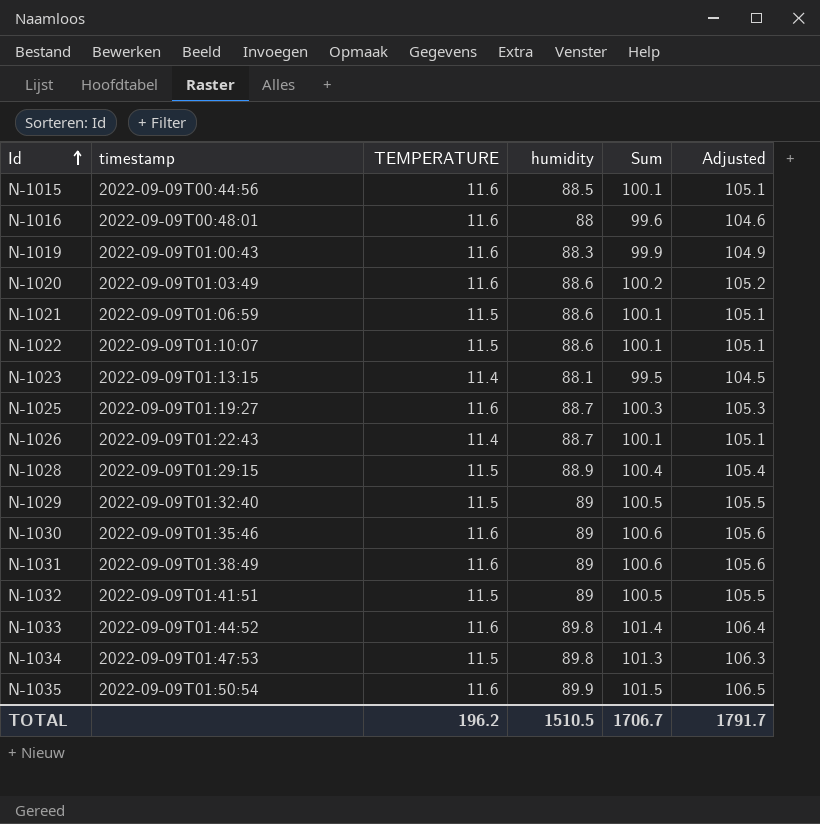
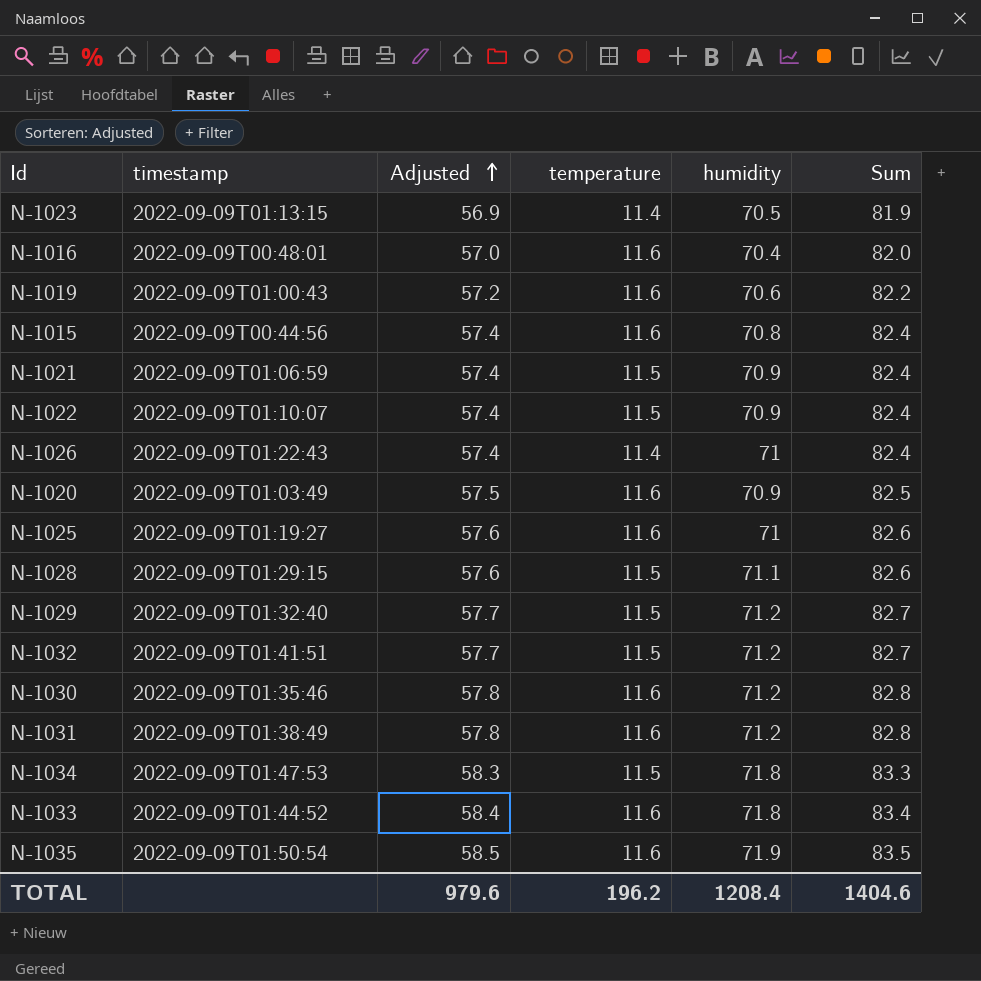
row order: Id ascending -> Adjusted ascending
column Adjusted | formula: [Sum] + 5 -> [Sum] - 25
column Adjusted | position: 6 -> 3
column name: TEMPERATURE -> temperature
N-1023 | humidity: 88.1 -> 70.5
N-1023 | Sum: 99.5 -> 81.9
N-1016 | humidity: 88 -> 70.4
N-1016 | Sum: 99.6 -> 82.0
N-1019 | humidity: 88.3 -> 70.6
N-1019 | Sum: 99.9 -> 82.2
N-1015 | humidity: 88.5 -> 70.8
N-1015 | Sum: 100.1 -> 82.4
N-1021 | humidity: 88.6 -> 70.9
N-1021 | Sum: 100.1 -> 82.4
N-1022 | humidity: 88.6 -> 70.9
N-1022 | Sum: 100.1 -> 82.4
N-1026 | humidity: 88.7 -> 71
N-1026 | Sum: 100.1 -> 82.4
N-1020 | humidity: 88.6 -> 70.9
N-1020 | Sum: 100.2 -> 82.5
N-1025 | humidity: 88.7 -> 71
N-1025 | Sum: 100.3 -> 82.6
N-1028 | humidity: 88.9 -> 71.1
N-1028 | Sum: 100.4 -> 82.6
N-1029 | humidity: 89 -> 71.2
N-1029 | Sum: 100.5 -> 82.7
N-1032 | humidity: 89 -> 71.2
N-1032 | Sum: 100.5 -> 82.7
N-1030 | humidity: 89 -> 71.2
N-1030 | Sum: 100.6 -> 82.8
N-1031 | humidity: 89 -> 71.2
N-1031 | Sum: 100.6 -> 82.8
N-1034 | humidity: 89.8 -> 71.8
N-1034 | Sum: 101.3 -> 83.3
N-1033 | humidity: 89.8 -> 71.8
N-1033 | Sum: 101.4 -> 83.4
N-1035 | humidity: 89.9 -> 71.9
N-1035 | Sum: 101.5 -> 83.5
TOTAL | Adjusted: 1791.7 -> 979.6
TOTAL | humidity: 1510.5 -> 1208.4
TOTAL | Sum: 1706.7 -> 1404.6

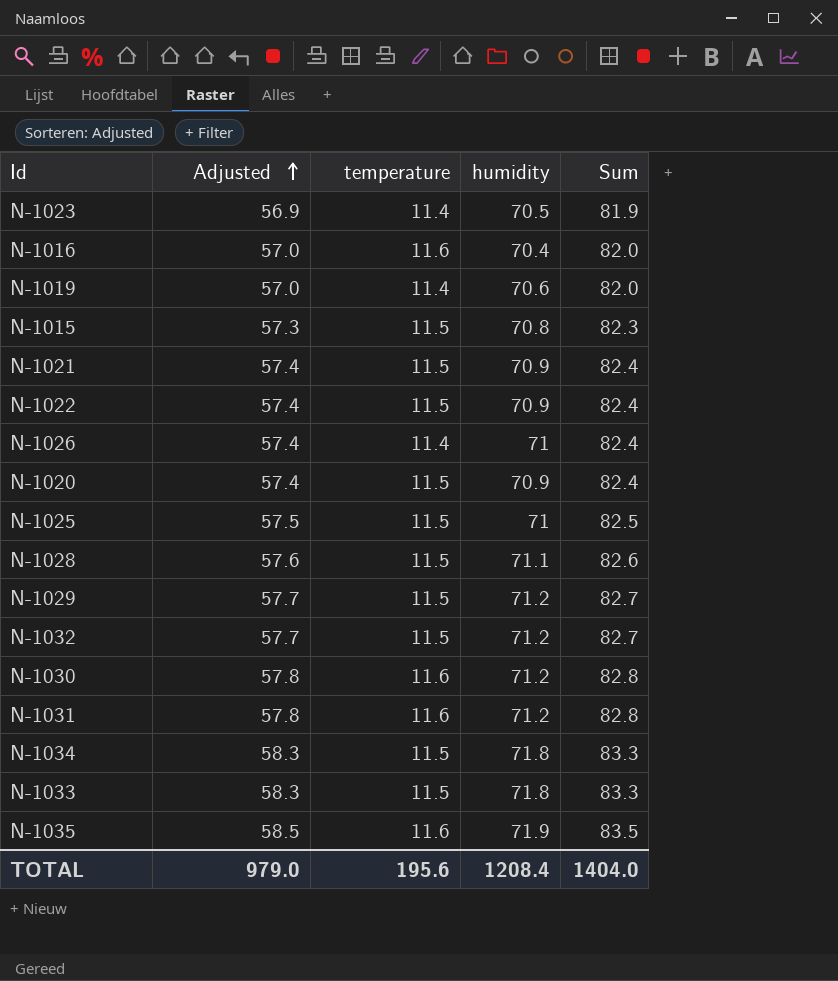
column timestamp | position: 2 -> none
N-1019 | Adjusted: 57.2 -> 57.0
N-1019 | temperature: 11.6 -> 11.4
N-1019 | Sum: 82.2 -> 82.0
N-1015 | Adjusted: 57.4 -> 57.3
N-1015 | temperature: 11.6 -> 11.5
N-1015 | Sum: 82.4 -> 82.3
N-1020 | Adjusted: 57.5 -> 57.4
N-1020 | temperature: 11.6 -> 11.5
N-1020 | Sum: 82.5 -> 82.4
N-1025 | Adjusted: 57.6 -> 57.5
N-1025 | temperature: 11.6 -> 11.5
N-1025 | Sum: 82.6 -> 82.5
N-1033 | Adjusted: 58.4 -> 58.3
N-1033 | temperature: 11.6 -> 11.5
N-1033 | Sum: 83.4 -> 83.3
TOTAL | Adjusted: 979.6 -> 979.0
TOTAL | temperature: 196.2 -> 195.6
TOTAL | Sum: 1404.6 -> 1404.0

